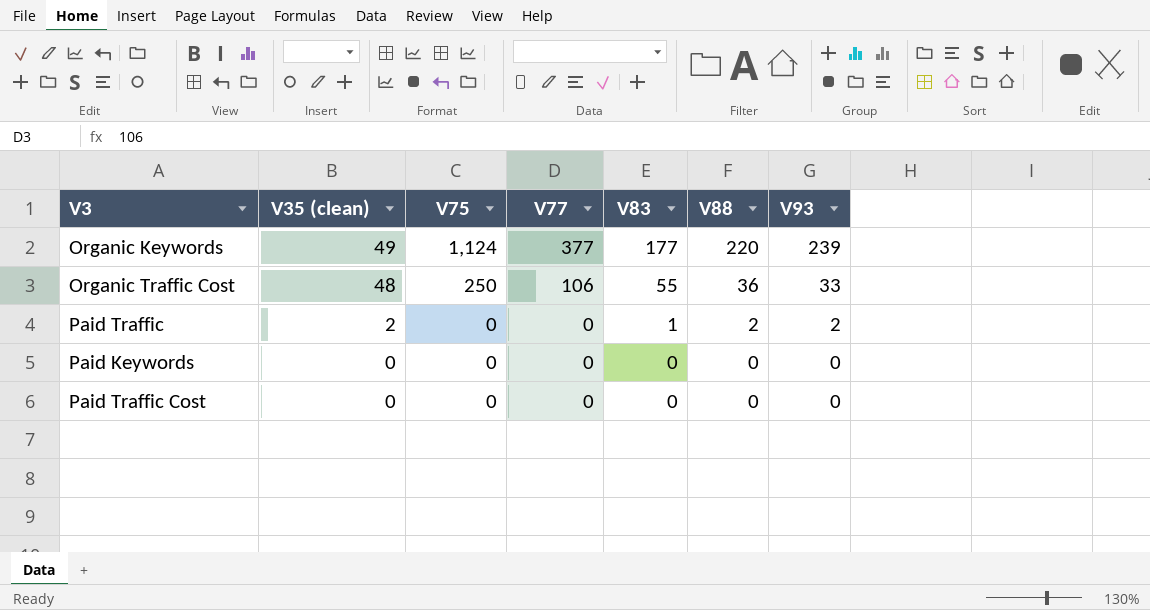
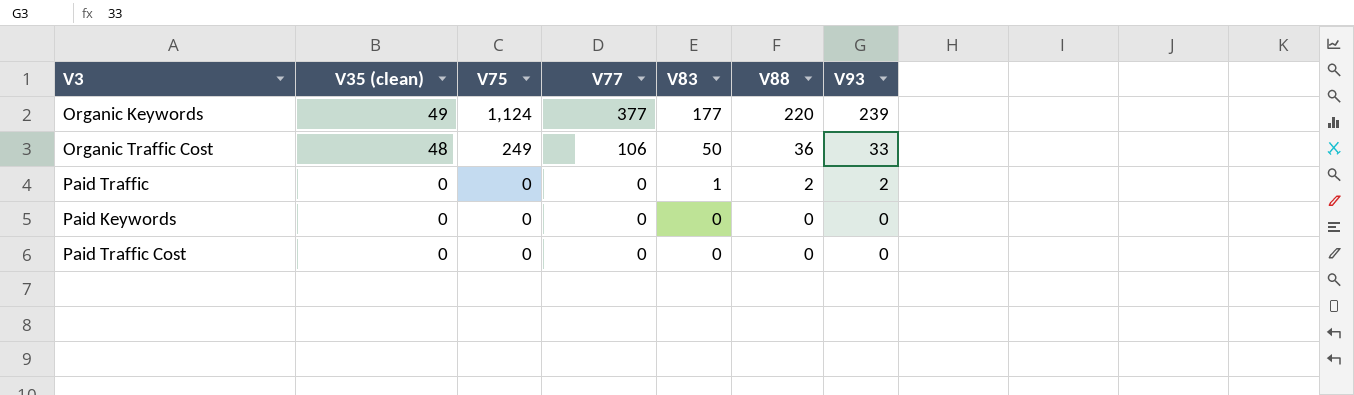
Organic Traffic Cost | V75: 250 -> 249
Organic Traffic Cost | V83: 55 -> 50
Paid Traffic | V35 (clean): 2 -> 0

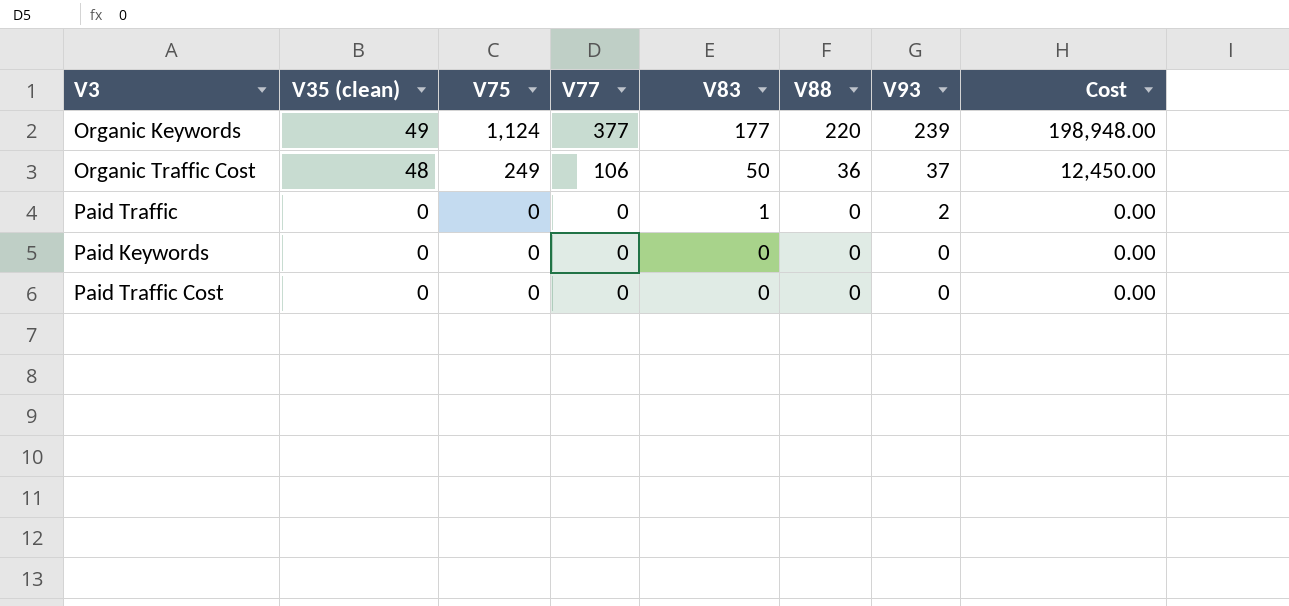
column Cost | formula: none -> [V75] * [V83]
Organic Traffic Cost | V93: 33 -> 37
Paid Traffic | V88: 2 -> 0

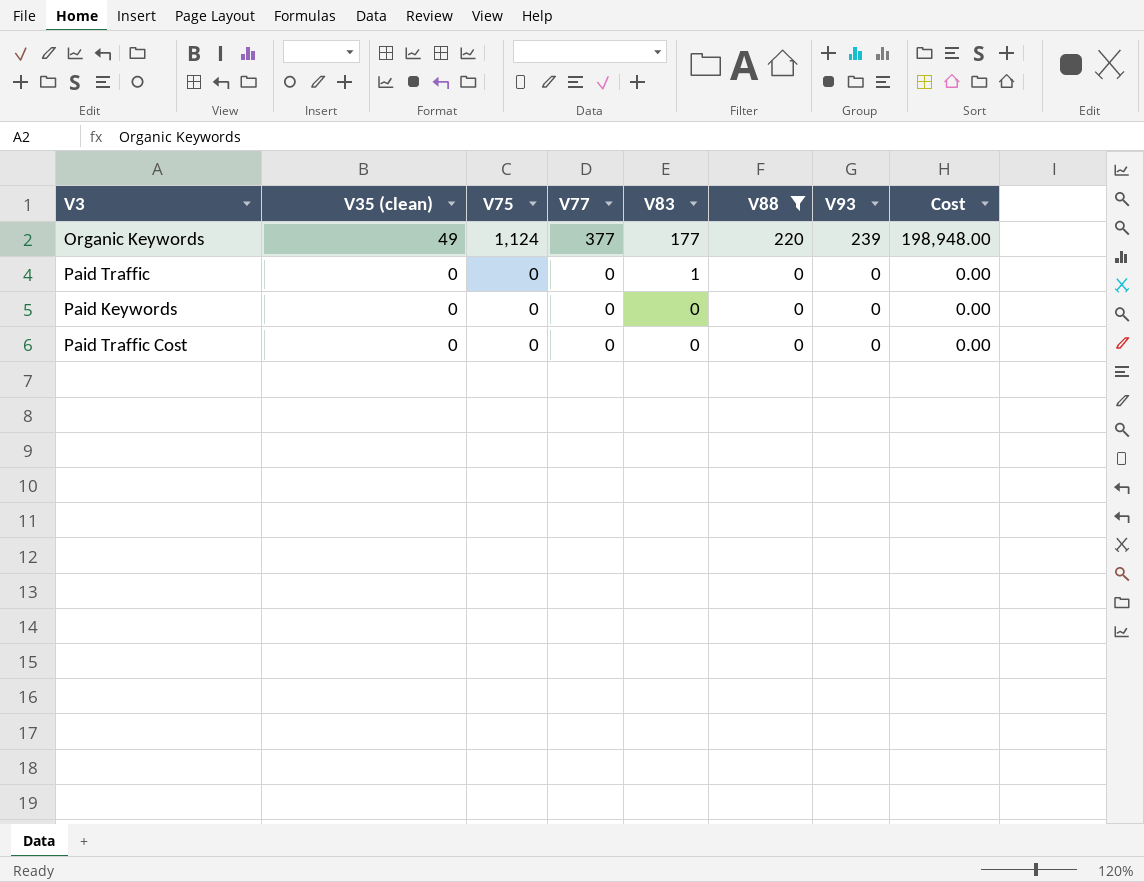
filter: none -> V88 != 36
Paid Traffic | V93: 2 -> 0

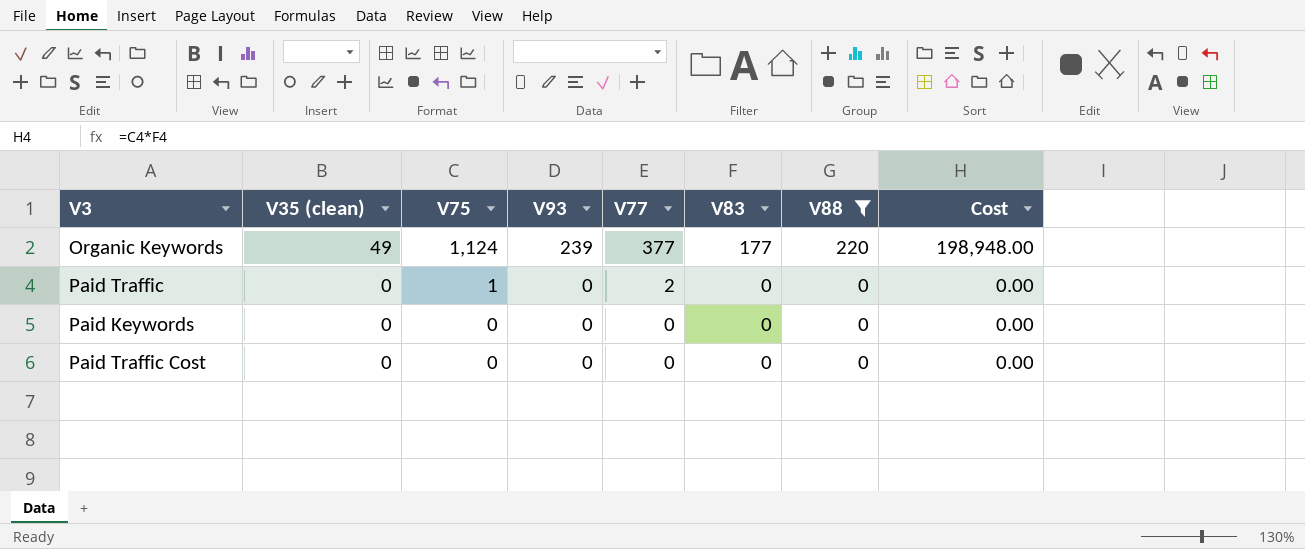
column V93 | position: 7 -> 4
Paid Traffic | V75: 0 -> 1
Paid Traffic | V77: 0 -> 2
Paid Traffic | V83: 1 -> 0

